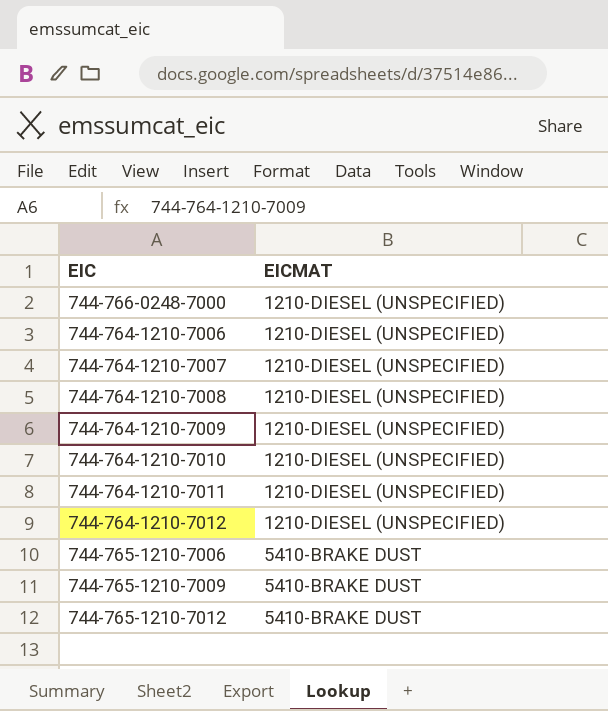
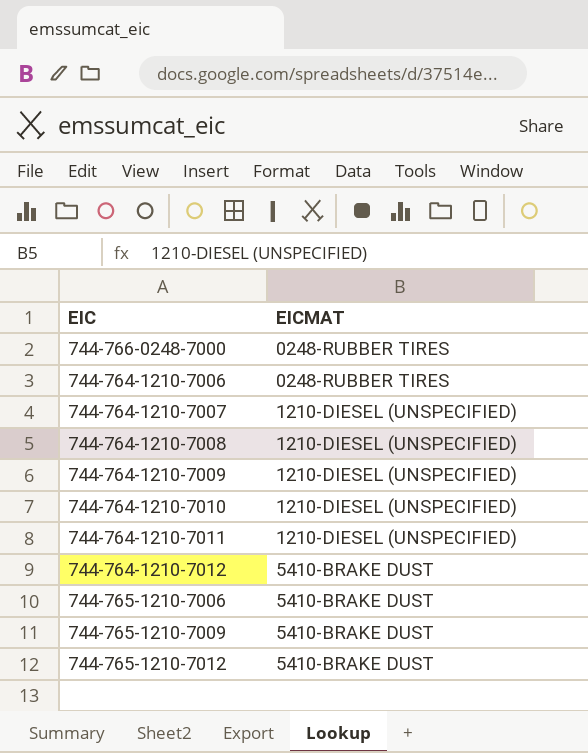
744-766-0248-7000 | EICMAT: 1210-DIESEL (UNSPECIFIED) -> 0248-RUBBER TIRES
744-764-1210-7006 | EICMAT: 1210-DIESEL (UNSPECIFIED) -> 0248-RUBBER TIRES
744-764-1210-7012 | EICMAT: 1210-DIESEL (UNSPECIFIED) -> 5410-BRAKE DUST

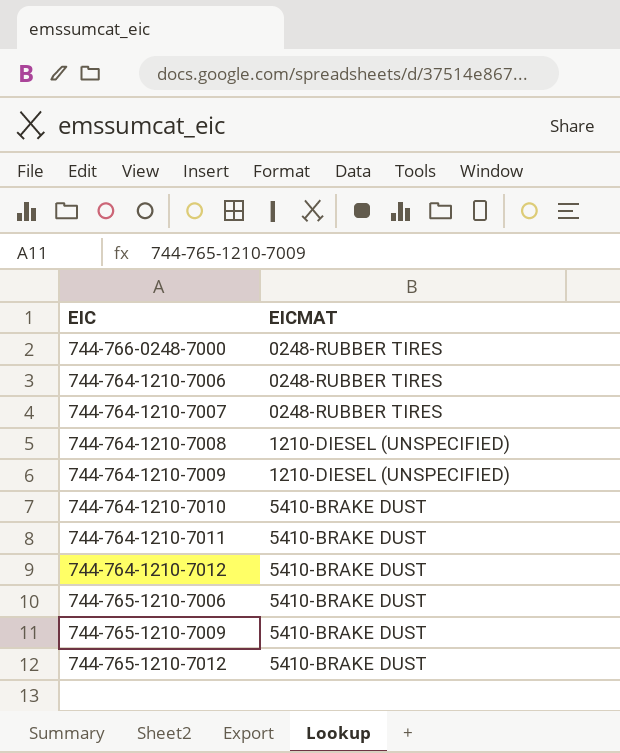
744-764-1210-7007 | EICMAT: 1210-DIESEL (UNSPECIFIED) -> 0248-RUBBER TIRES
744-764-1210-7010 | EICMAT: 1210-DIESEL (UNSPECIFIED) -> 5410-BRAKE DUST
744-764-1210-7011 | EICMAT: 1210-DIESEL (UNSPECIFIED) -> 5410-BRAKE DUST

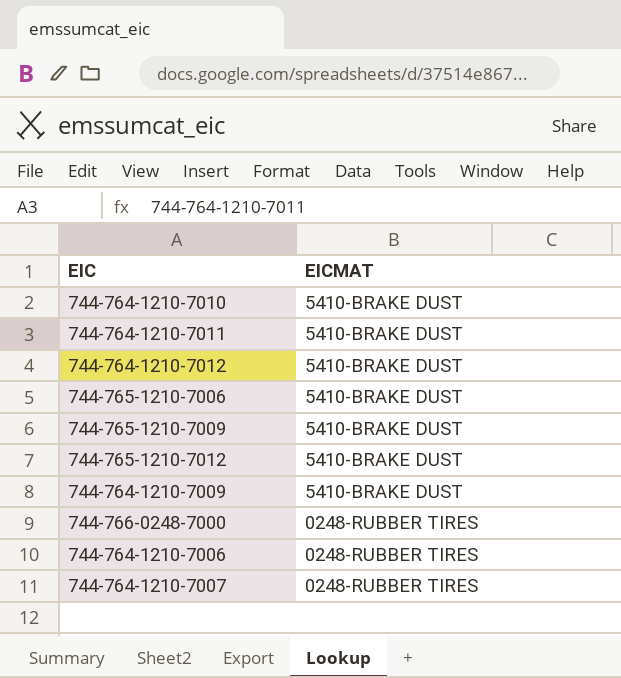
row order: EICMAT ascending -> EICMAT descending
row 744-764-1210-7008: 1210-DIESEL (UNSPECIFIED) -> none
744-764-1210-7009 | EICMAT: 1210-DIESEL (UNSPECIFIED) -> 5410-BRAKE DUST

